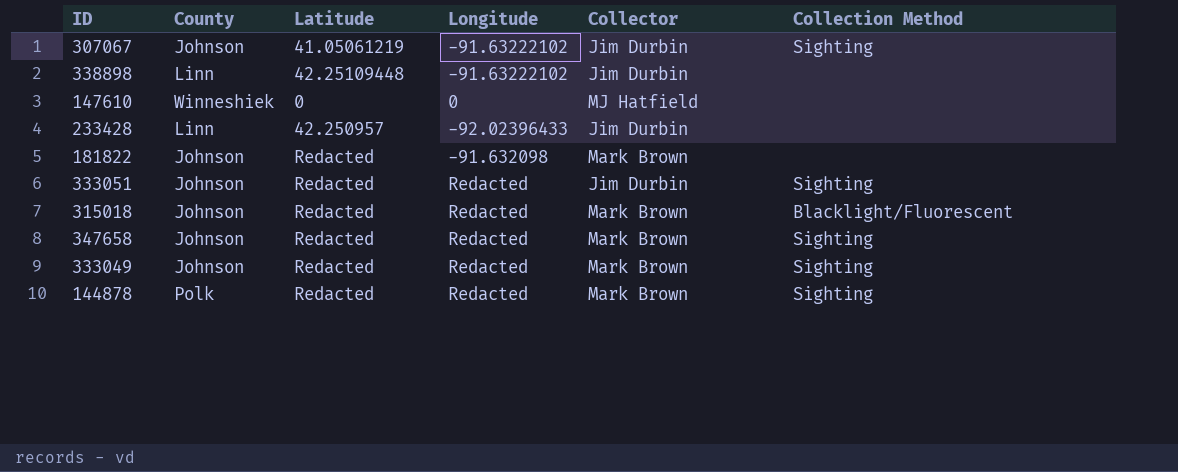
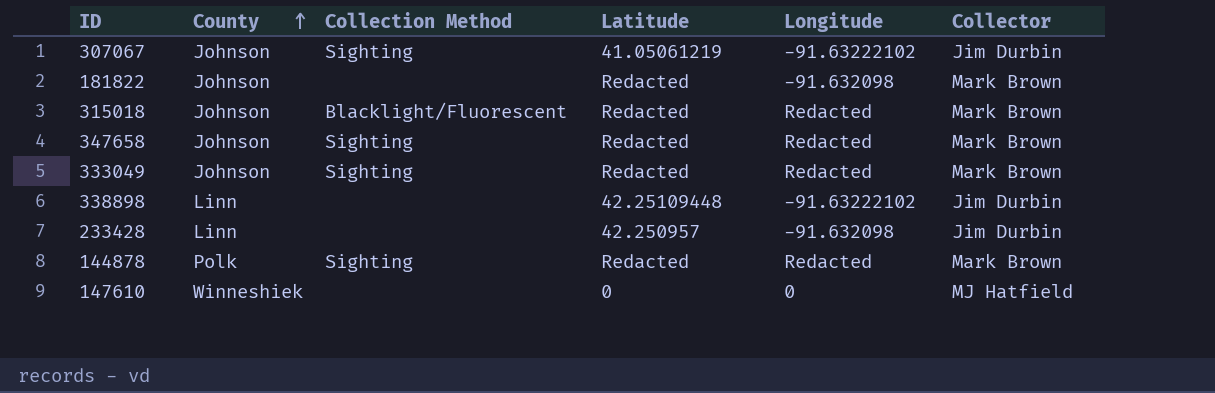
row order: none -> County ascending
column Collection Method | position: 6 -> 3
row 333051: Johnson | Redacted | Redacted | Jim Durbin | Sighting -> none
233428 | Longitude: -92.02396433 -> -91.632098

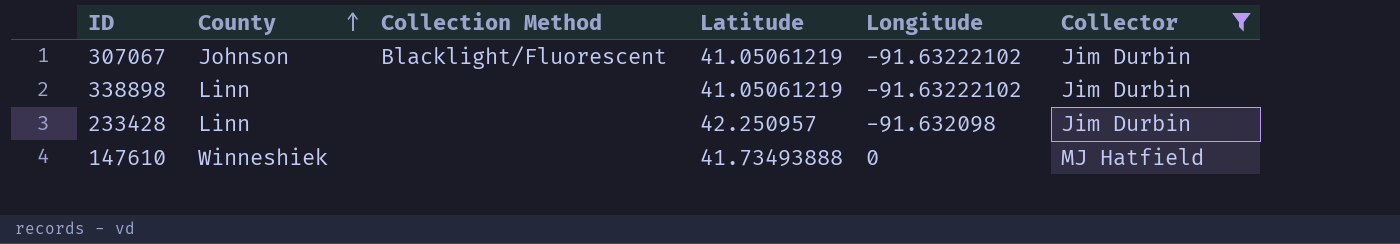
filter: none -> Collector != Mark Brown
307067 | Collection Method: Sighting -> Blacklight/Fluorescent
338898 | Latitude: 42.25109448 -> 41.05061219
147610 | Latitude: 0 -> 41.73493888

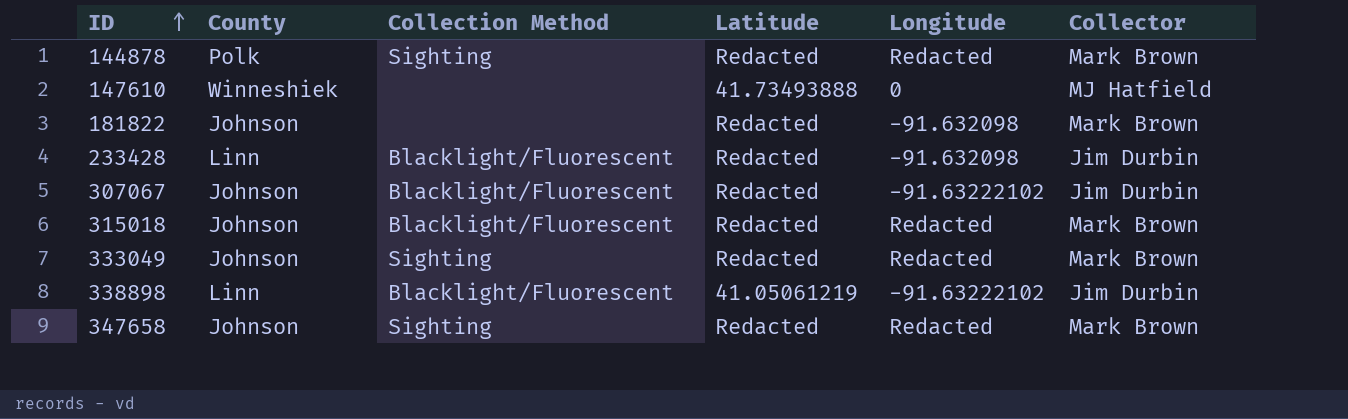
filter: Collector != Mark Brown -> none
row order: County ascending -> ID ascending
233428 | Collection Method: none -> Blacklight/Fluorescent
233428 | Latitude: 42.250957 -> Redacted
307067 | Latitude: 41.05061219 -> Redacted
338898 | Collection Method: none -> Blacklight/Fluorescent

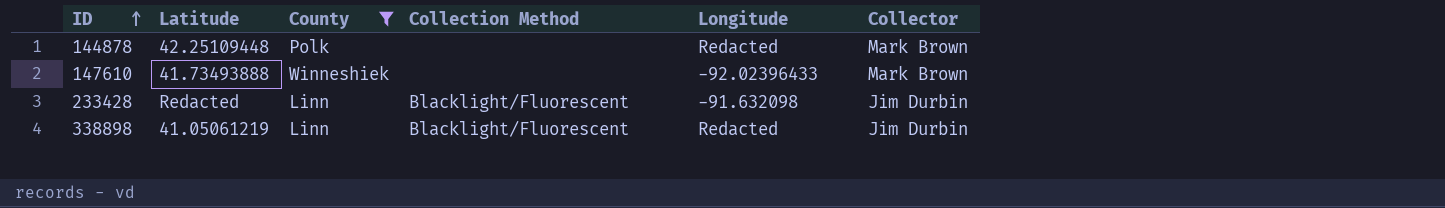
filter: none -> County != Johnson
column Latitude | position: 4 -> 2
144878 | Latitude: Redacted -> 42.25109448
144878 | Collection Method: Sighting -> none
147610 | Longitude: 0 -> -92.02396433
147610 | Collector: MJ Hatfield -> Mark Brown
338898 | Longitude: -91.63222102 -> Redacted

